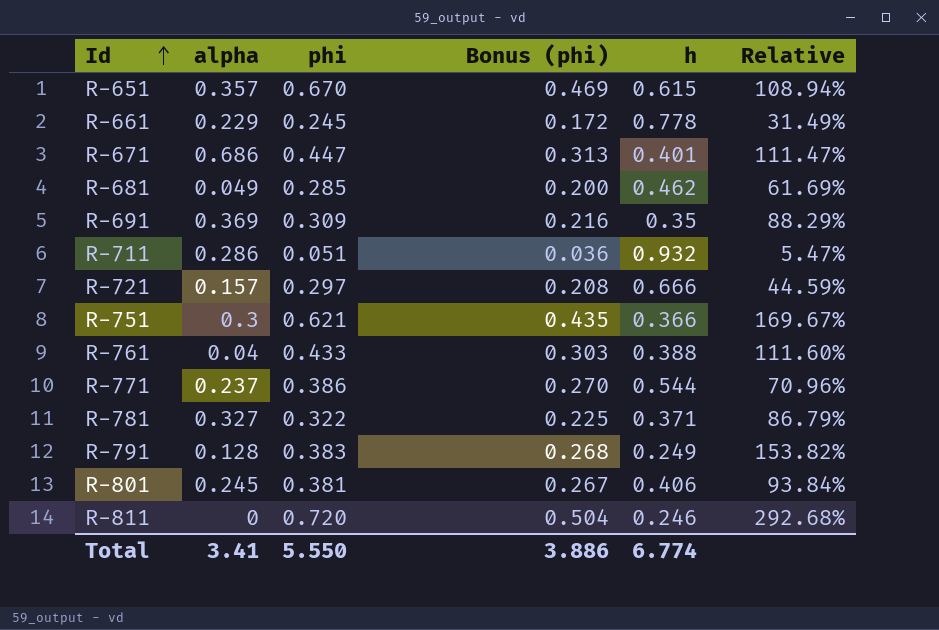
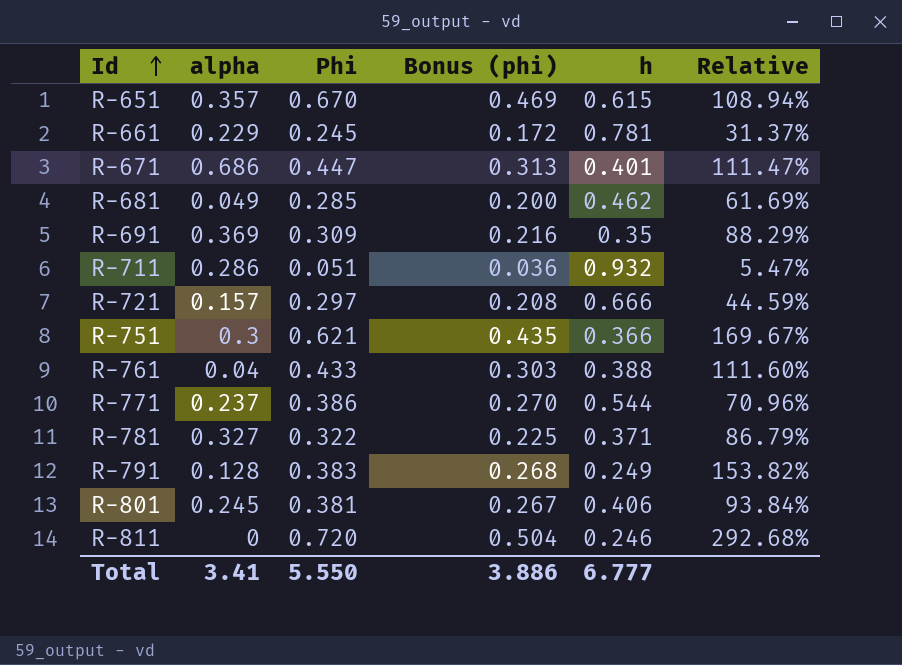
column name: phi -> Phi
R-661 | h: 0.778 -> 0.781
R-661 | Relative: 31.49% -> 31.37%
Total | h: 6.774 -> 6.777

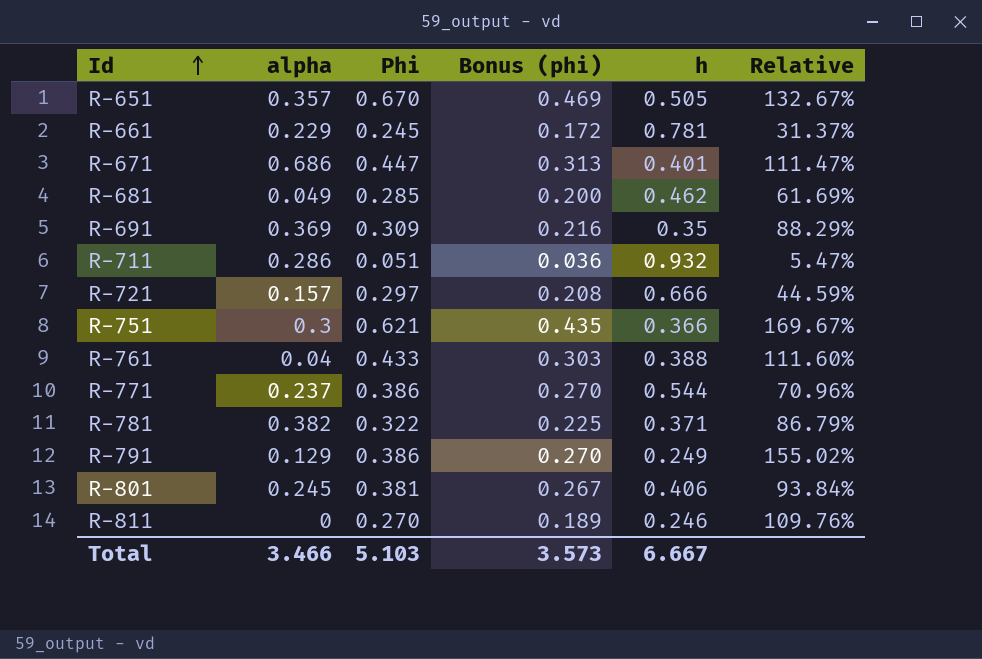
R-651 | h: 0.615 -> 0.505
R-651 | Relative: 108.94% -> 132.67%
R-781 | alpha: 0.327 -> 0.382
R-791 | alpha: 0.128 -> 0.129
R-791 | Phi: 0.383 -> 0.386
R-791 | Bonus (phi): 0.268 -> 0.270
R-791 | Relative: 153.82% -> 155.02%
R-811 | Phi: 0.720 -> 0.270
R-811 | Bonus (phi): 0.504 -> 0.189
R-811 | Relative: 292.68% -> 109.76%
Total | alpha: 3.41 -> 3.466
Total | Phi: 5.550 -> 5.103
Total | Bonus (phi): 3.886 -> 3.573
Total | h: 6.777 -> 6.667

